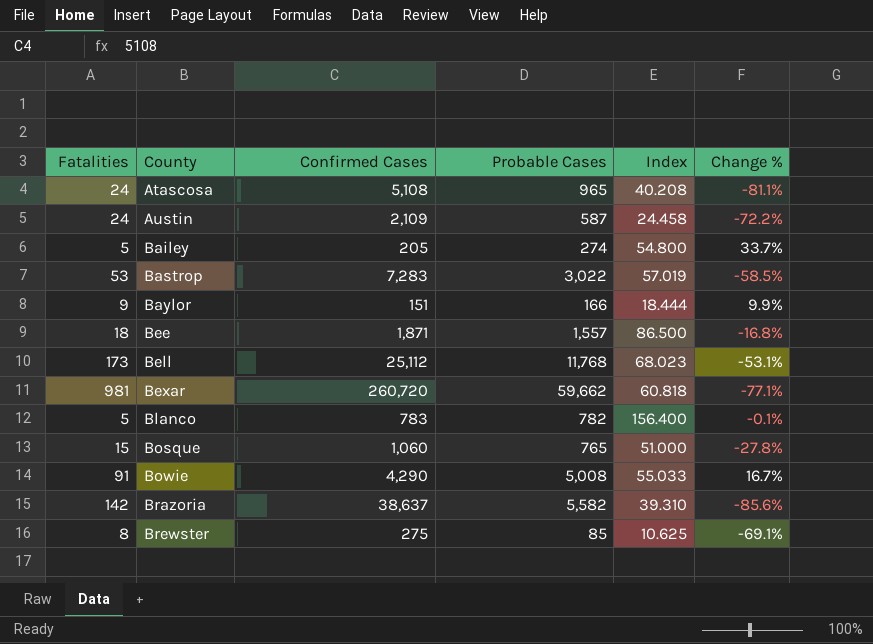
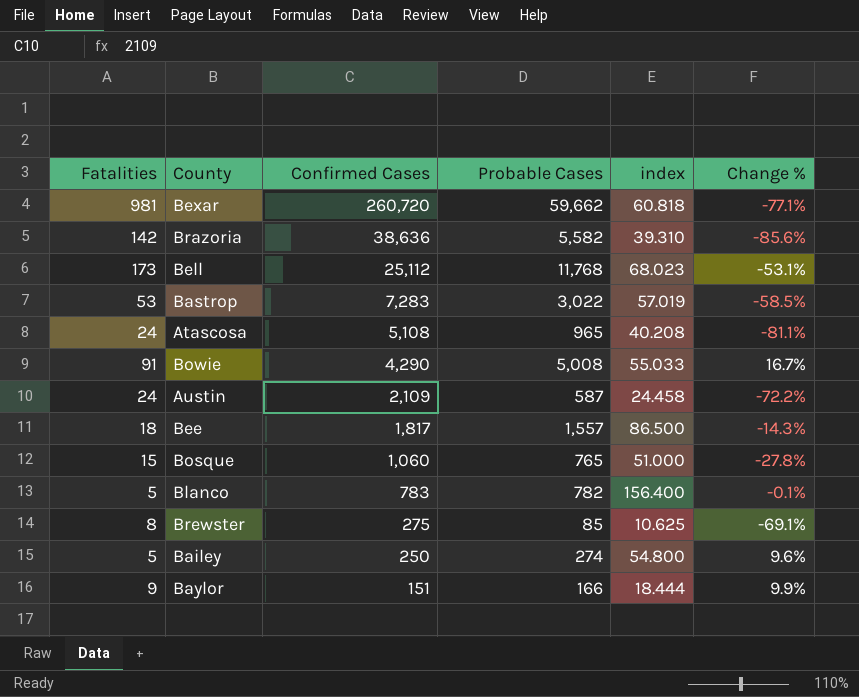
row order: County ascending -> Confirmed Cases descending
column name: Index -> index
Brazoria | Confirmed Cases: 38,637 -> 38,636
Bee | Confirmed Cases: 1,871 -> 1,817
Bee | Change %: -16.8% -> -14.3%
Bailey | Confirmed Cases: 205 -> 250
Bailey | Change %: 33.7% -> 9.6%

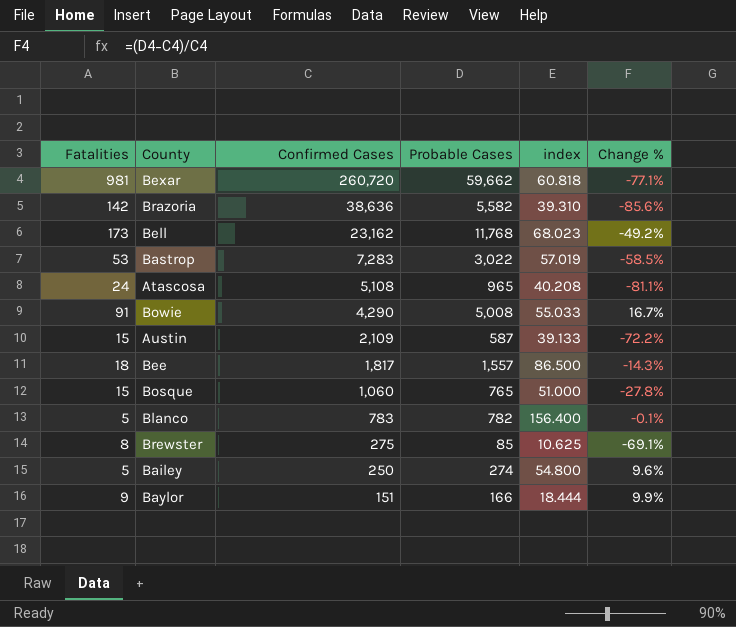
Bell | Confirmed Cases: 25,112 -> 23,162
Bell | Change %: -53.1% -> -49.2%
Austin | Fatalities: 24 -> 15
Austin | index: 24.458 -> 39.133

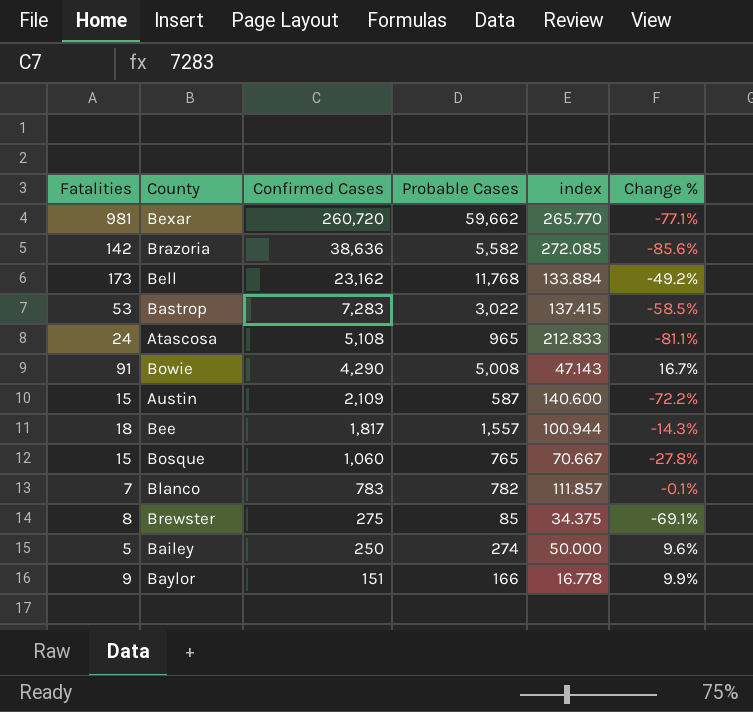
column index | formula: [Probable Cases] / [Fatalities] -> [Confirmed Cases] / [Fatalities]
Blanco | Fatalities: 5 -> 7

